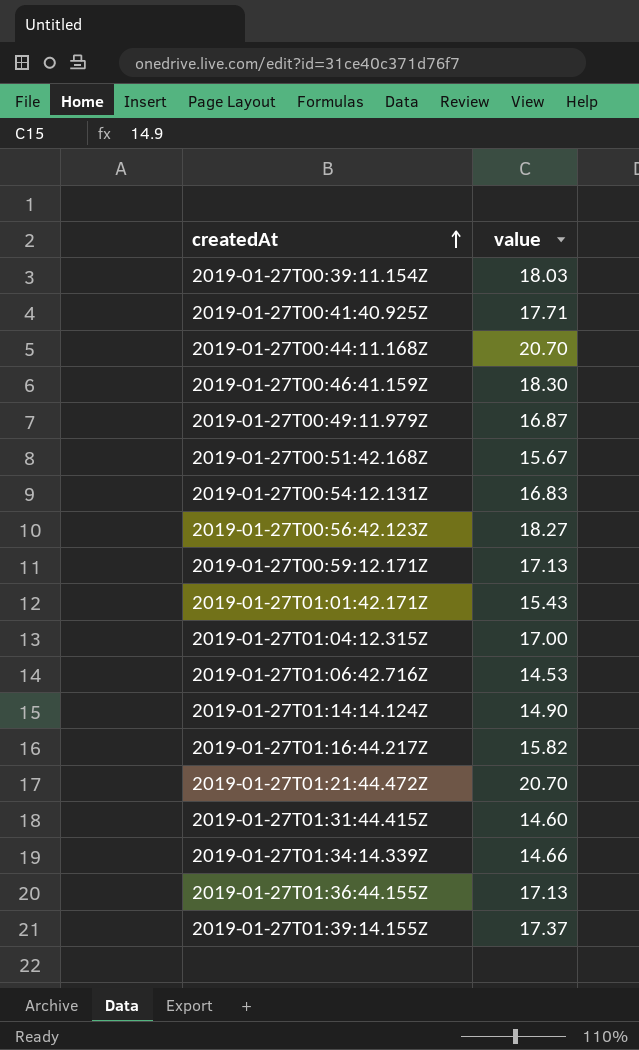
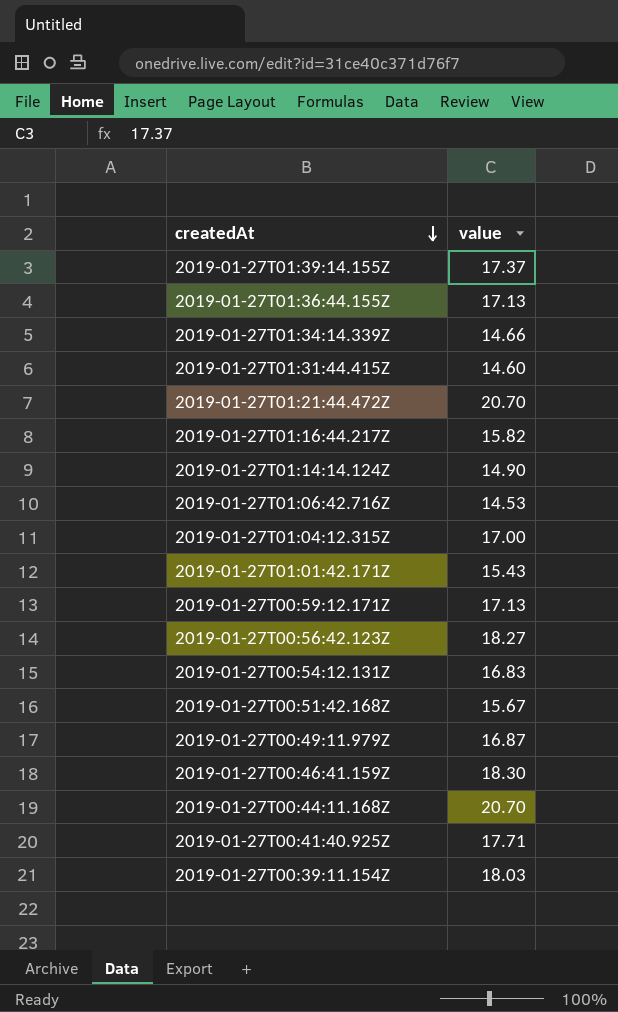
row order: createdAt ascending -> createdAt descending

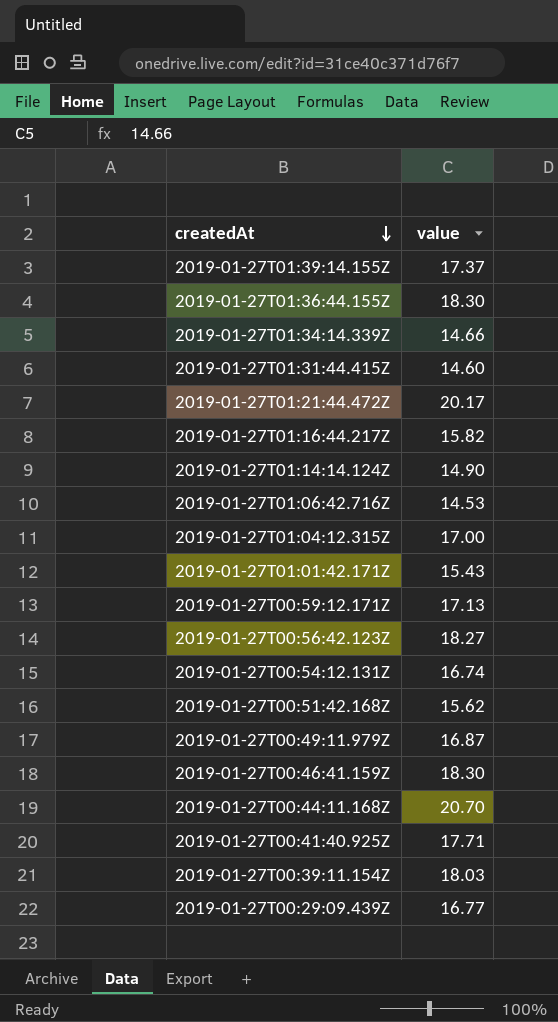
2019-01-27T01:36:44.155Z | value: 17.13 -> 18.30
2019-01-27T01:21:44.472Z | value: 20.70 -> 20.17
2019-01-27T00:54:12.131Z | value: 16.83 -> 16.74
2019-01-27T00:51:42.168Z | value: 15.67 -> 15.62
row 2019-01-27T00:29:09.439Z: none -> 16.77

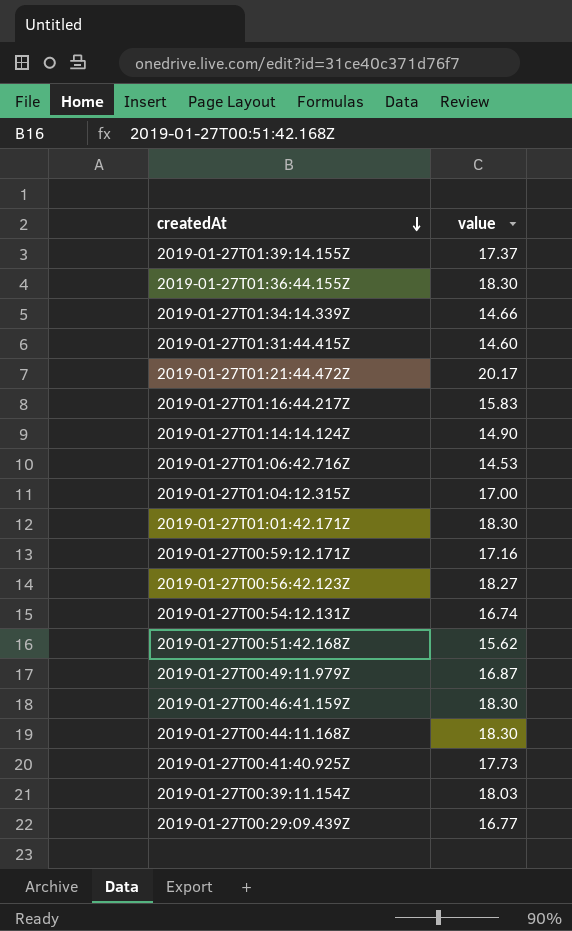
2019-01-27T01:16:44.217Z | value: 15.82 -> 15.83
2019-01-27T01:01:42.171Z | value: 15.43 -> 18.30
2019-01-27T00:59:12.171Z | value: 17.13 -> 17.16
2019-01-27T00:44:11.168Z | value: 20.70 -> 18.30
2019-01-27T00:41:40.925Z | value: 17.71 -> 17.73

